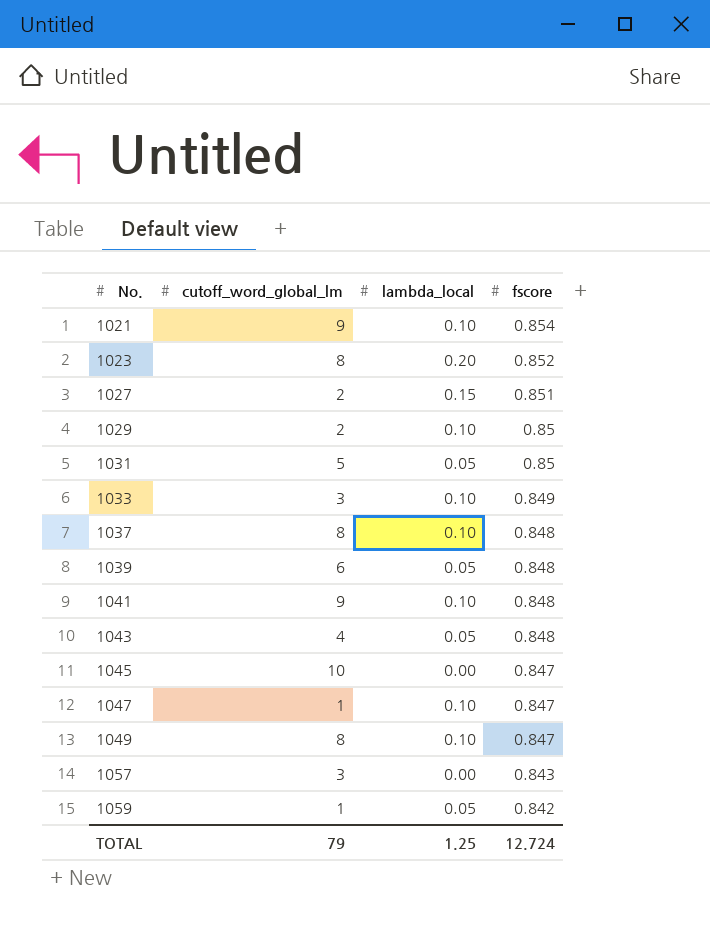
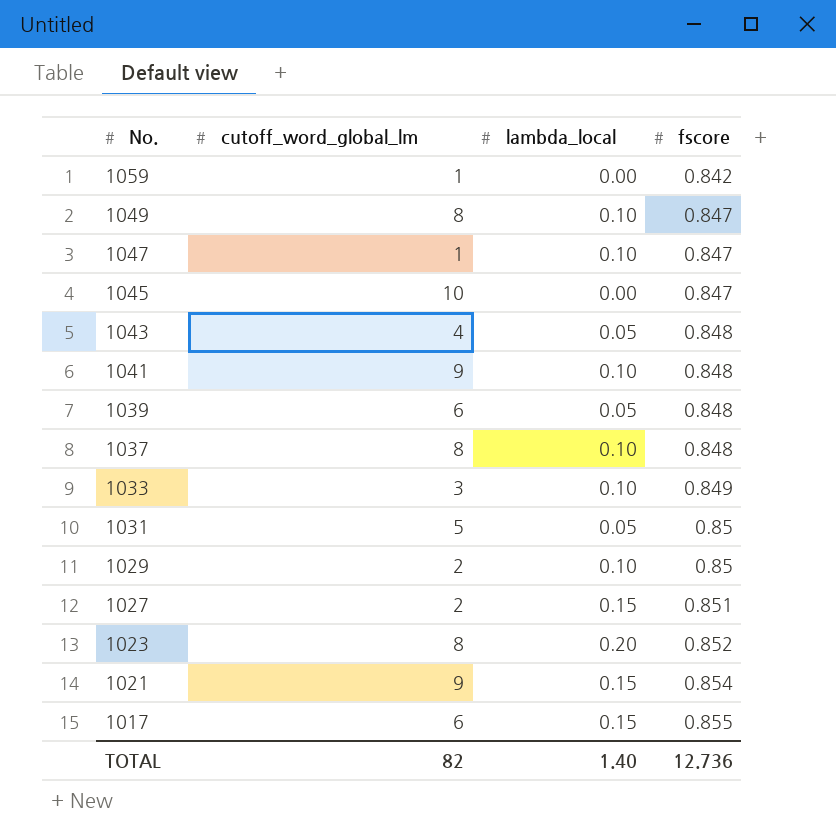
row order: No. ascending -> No. descending
row 1057: 3 | 0.00 | 0.843 -> none
1059 | lambda_local: 0.05 -> 0.00
1021 | lambda_local: 0.10 -> 0.15
row 1017: none -> 6 | 0.15 | 0.855
TOTAL | cutoff_word_global_lm: 79 -> 82
TOTAL | lambda_local: 1.25 -> 1.40
TOTAL | fscore: 12.724 -> 12.736

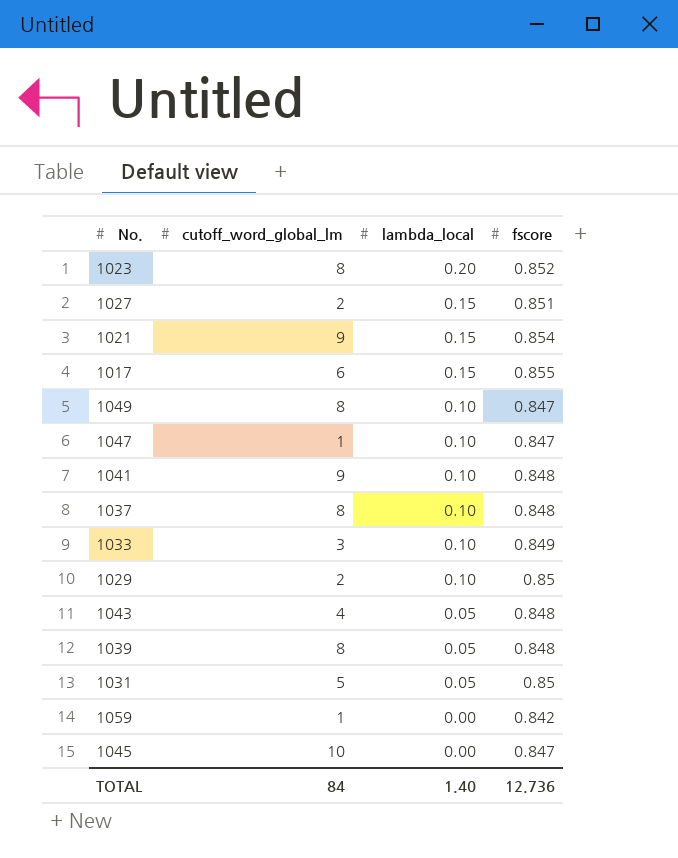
row order: No. descending -> lambda_local descending
1039 | cutoff_word_global_lm: 6 -> 8
TOTAL | cutoff_word_global_lm: 82 -> 84

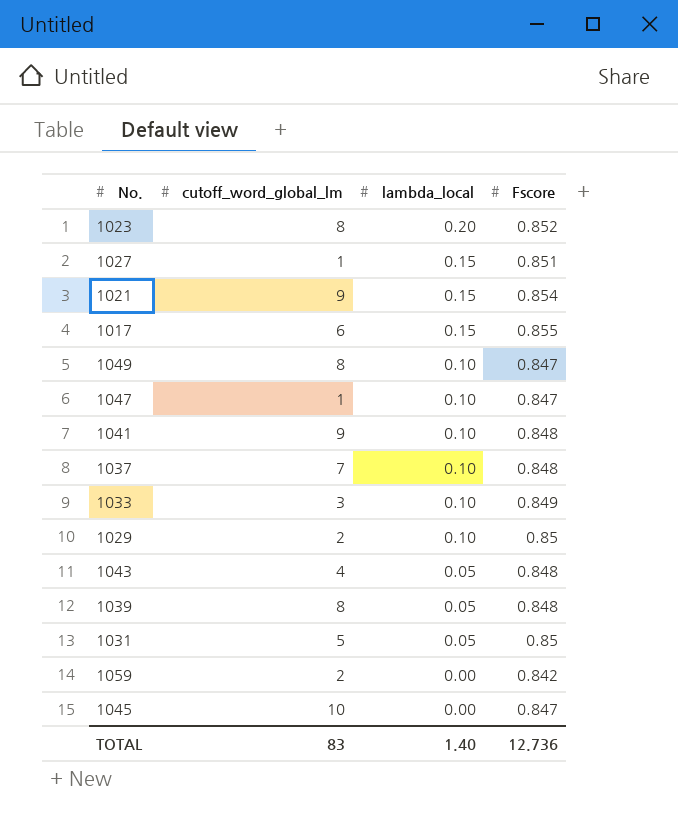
column name: fscore -> Fscore
1027 | cutoff_word_global_lm: 2 -> 1
1037 | cutoff_word_global_lm: 8 -> 7
1059 | cutoff_word_global_lm: 1 -> 2
TOTAL | cutoff_word_global_lm: 84 -> 83

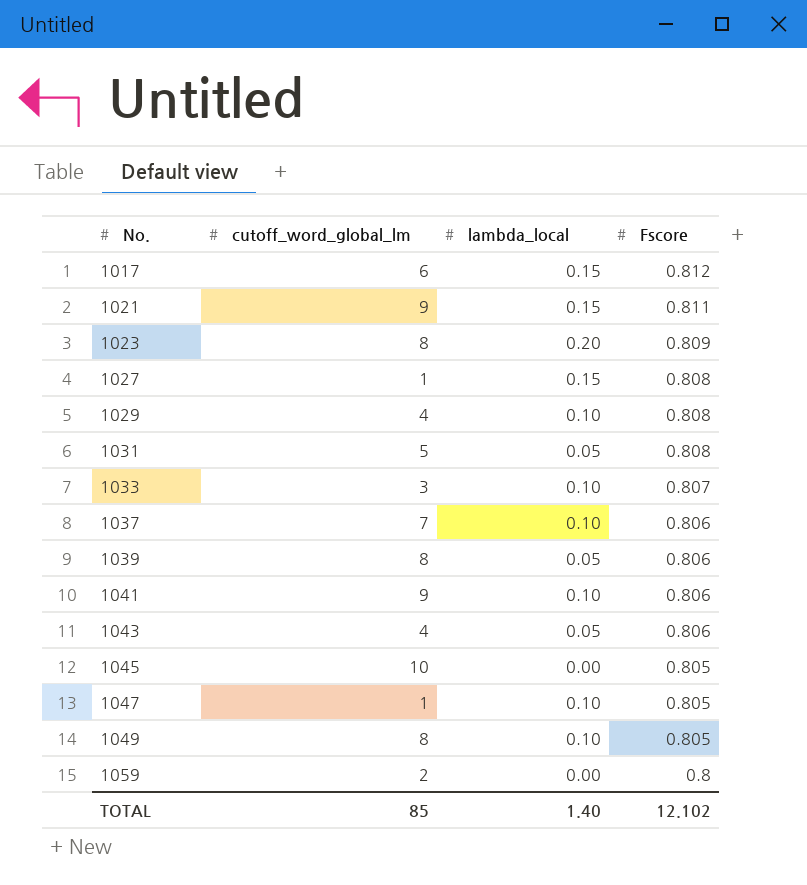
row order: lambda_local descending -> No. ascending
1017 | Fscore: 0.855 -> 0.812
1021 | Fscore: 0.854 -> 0.811
1023 | Fscore: 0.852 -> 0.809
1027 | Fscore: 0.851 -> 0.808
1029 | cutoff_word_global_lm: 2 -> 4
1029 | Fscore: 0.85 -> 0.808
1031 | Fscore: 0.85 -> 0.808
1033 | Fscore: 0.849 -> 0.807
1037 | Fscore: 0.848 -> 0.806
1039 | Fscore: 0.848 -> 0.806
1041 | Fscore: 0.848 -> 0.806
1043 | Fscore: 0.848 -> 0.806
1045 | Fscore: 0.847 -> 0.805
1047 | Fscore: 0.847 -> 0.805
1049 | Fscore: 0.847 -> 0.805
1059 | Fscore: 0.842 -> 0.8
TOTAL | cutoff_word_global_lm: 83 -> 85
TOTAL | Fscore: 12.736 -> 12.102

